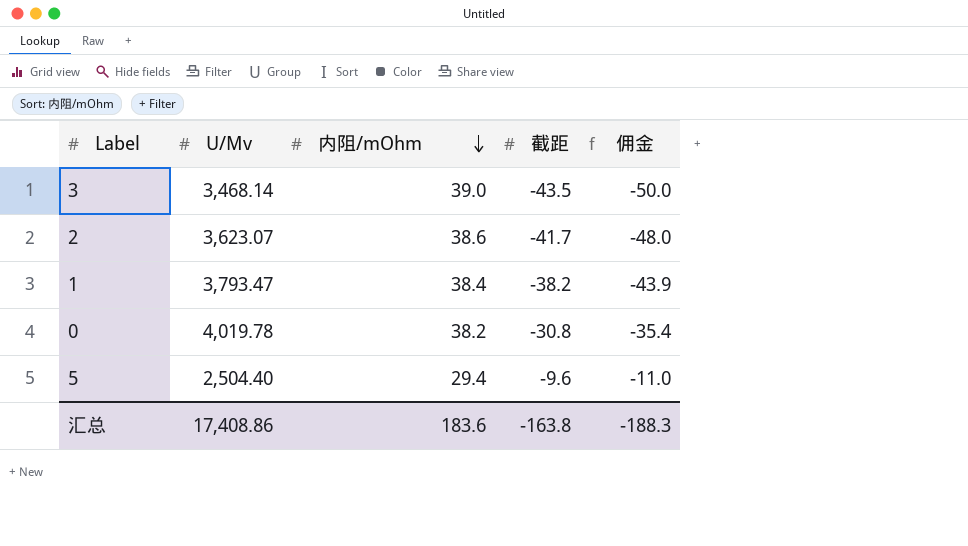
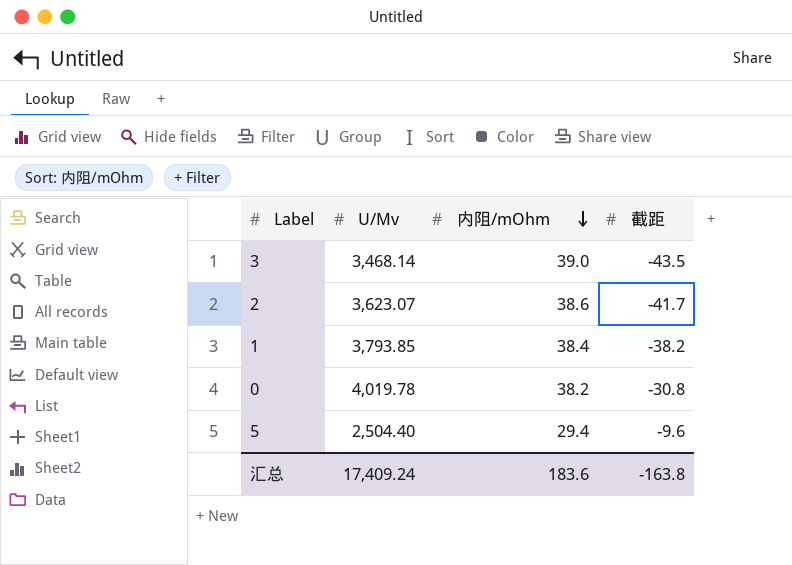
column 佣金 | formula: [截距] * 1.15 -> none
1 | U/Mv: 3,793.47 -> 3,793.85
汇总 | U/Mv: 17,408.86 -> 17,409.24

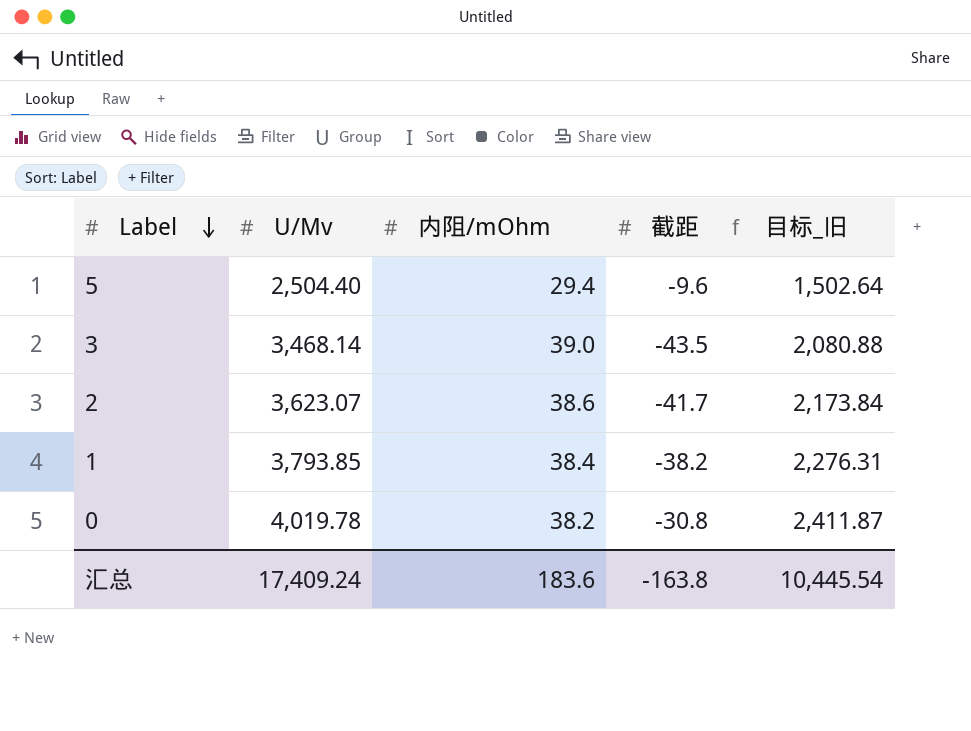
row order: 内阻/mOhm descending -> Label descending
column 目标_旧 | formula: none -> [U/Mv] * 0.6

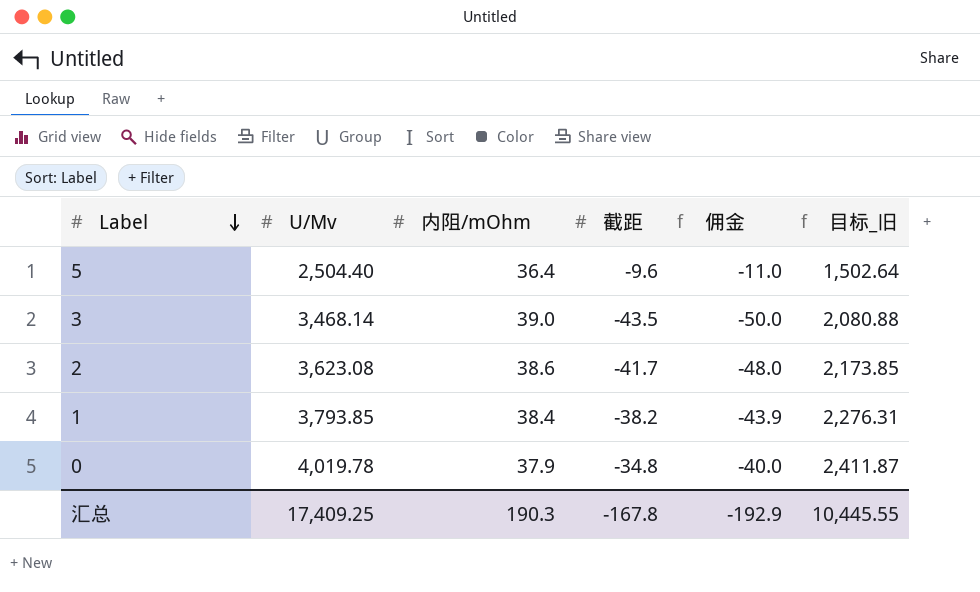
column 佣金 | formula: none -> [截距] * 1.15
5 | 内阻/mOhm: 29.4 -> 36.4
2 | U/Mv: 3,623.07 -> 3,623.08
2 | 目标_旧: 2,173.84 -> 2,173.85
0 | 内阻/mOhm: 38.2 -> 37.9
0 | 截距: -30.8 -> -34.8
汇总 | U/Mv: 17,409.24 -> 17,409.25
汇总 | 内阻/mOhm: 183.6 -> 190.3
汇总 | 截距: -163.8 -> -167.8
汇总 | 目标_旧: 10,445.54 -> 10,445.55

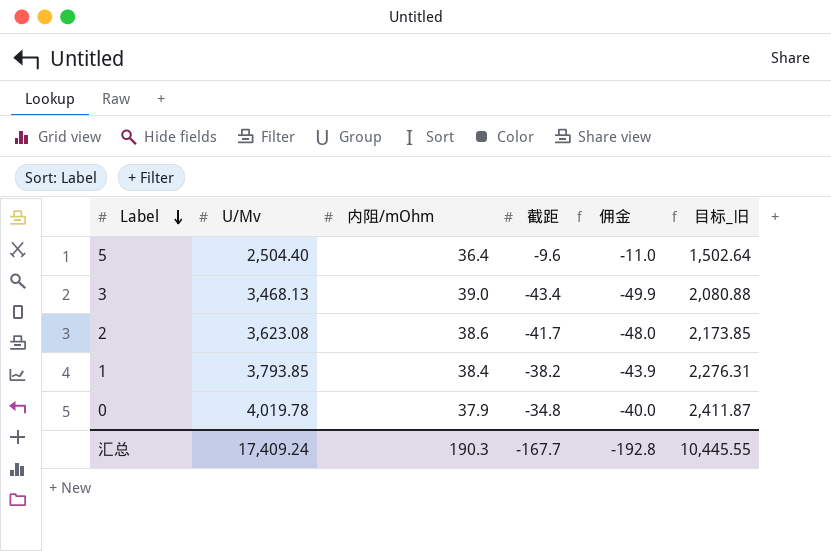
3 | U/Mv: 3,468.14 -> 3,468.13
3 | 截距: -43.5 -> -43.4
3 | 佣金: -50.0 -> -49.9
汇总 | U/Mv: 17,409.25 -> 17,409.24
汇总 | 截距: -167.8 -> -167.7
汇总 | 佣金: -192.9 -> -192.8

